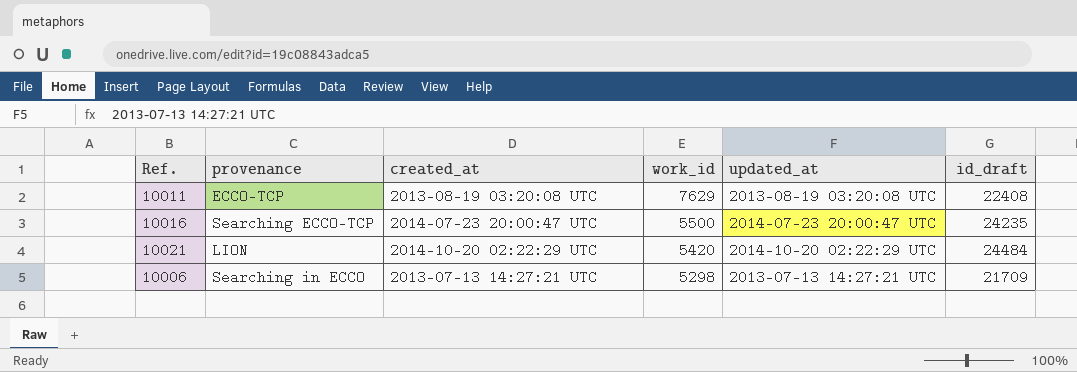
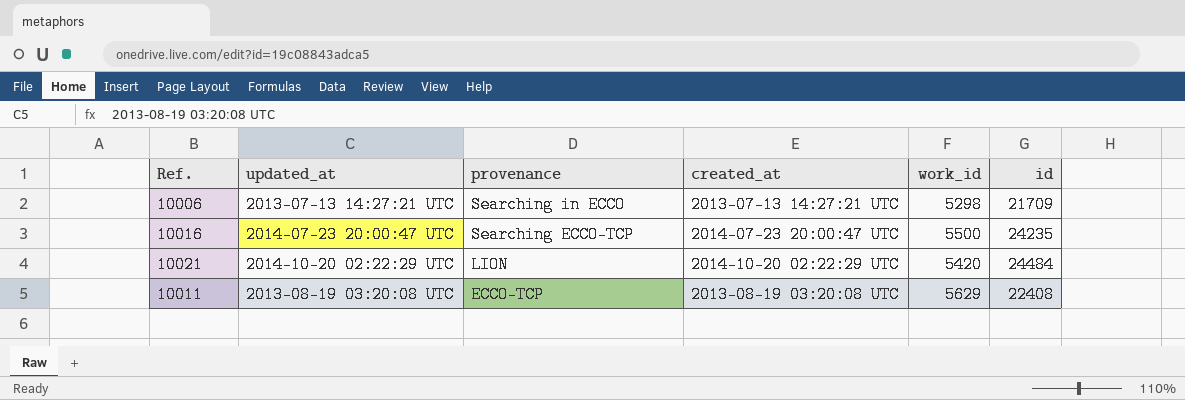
row order: work_id descending -> provenance descending
column updated_at | position: 5 -> 2
column name: id_draft -> id
10011 | work_id: 7629 -> 5629

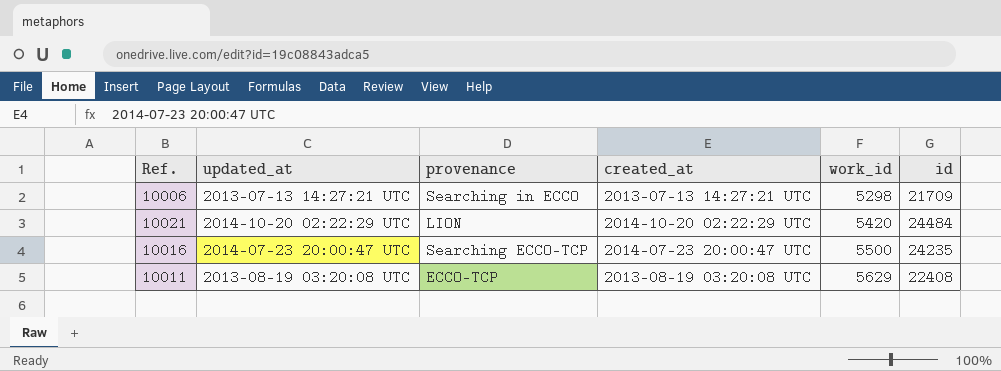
row order: provenance descending -> work_id ascending

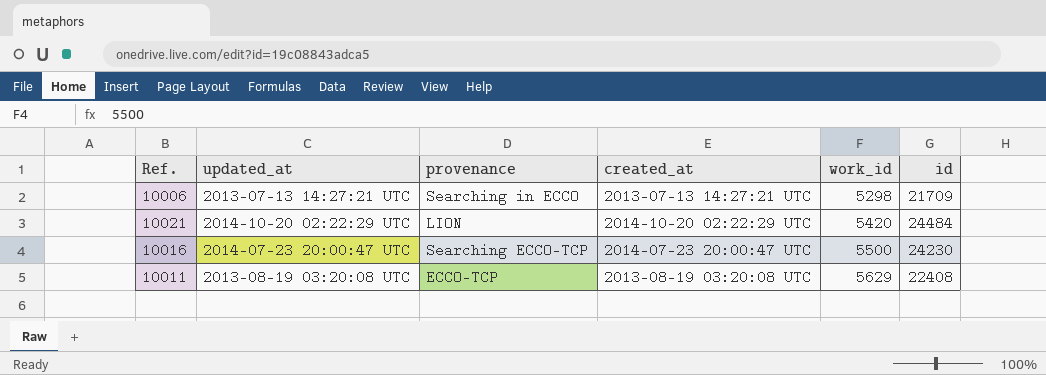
10016 | id: 24235 -> 24230

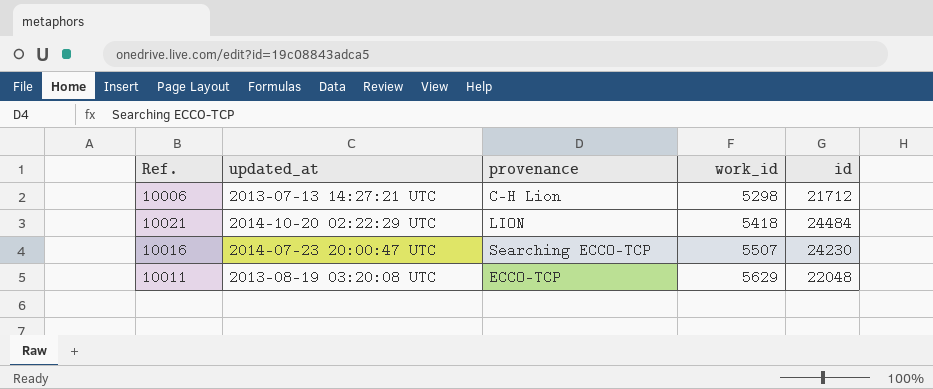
column created_at | position: 4 -> none
10006 | provenance: Searching in ECCO -> C-H Lion
10006 | id: 21709 -> 21712
10021 | work_id: 5420 -> 5418
10016 | work_id: 5500 -> 5507
10011 | id: 22408 -> 22048

